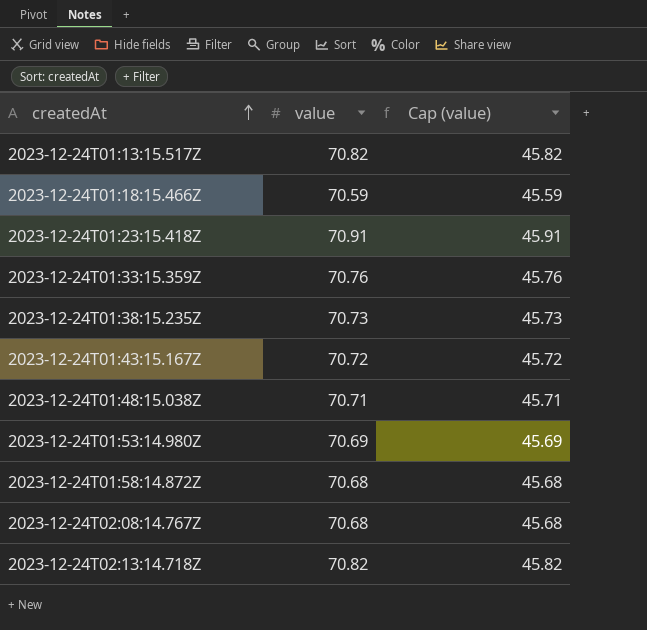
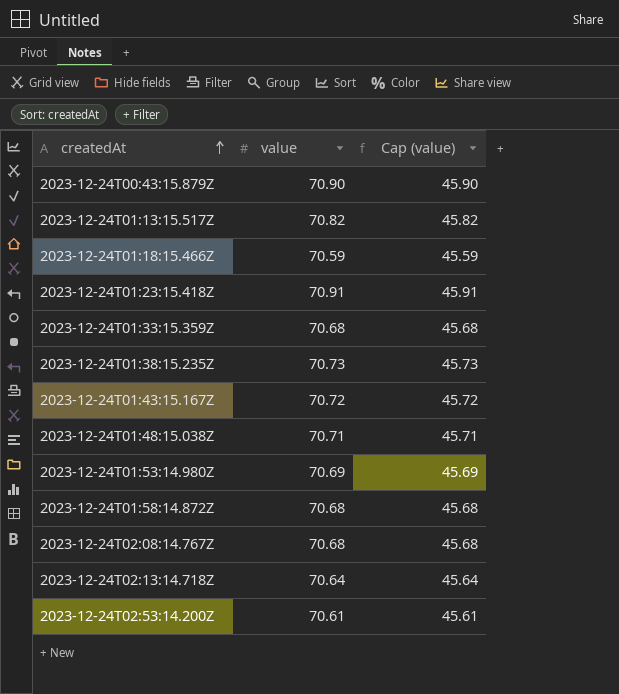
row 2023-12-24T00:43:15.879Z: none -> 70.90 | 45.90
2023-12-24T01:33:15.359Z | value: 70.76 -> 70.68
2023-12-24T01:33:15.359Z | Cap (value): 45.76 -> 45.68
2023-12-24T02:13:14.718Z | value: 70.82 -> 70.64
2023-12-24T02:13:14.718Z | Cap (value): 45.82 -> 45.64
row 2023-12-24T02:53:14.200Z: none -> 70.61 | 45.61

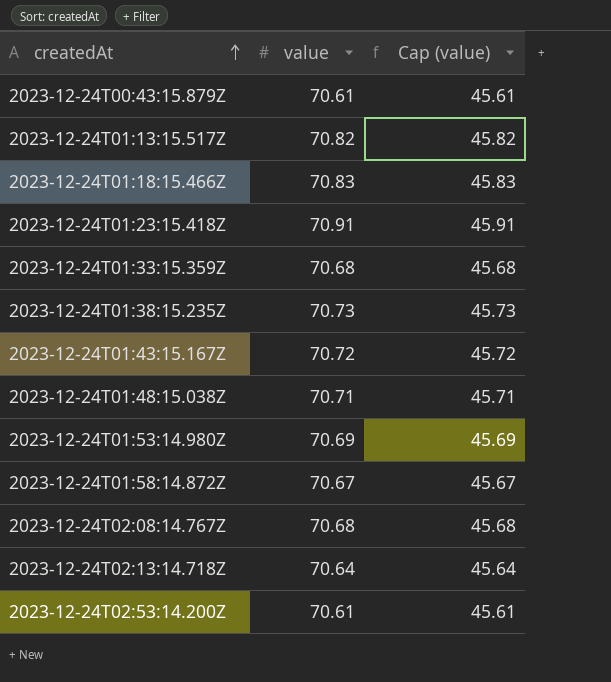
2023-12-24T00:43:15.879Z | value: 70.90 -> 70.61
2023-12-24T00:43:15.879Z | Cap (value): 45.90 -> 45.61
2023-12-24T01:18:15.466Z | value: 70.59 -> 70.83
2023-12-24T01:18:15.466Z | Cap (value): 45.59 -> 45.83
2023-12-24T01:58:14.872Z | value: 70.68 -> 70.67
2023-12-24T01:58:14.872Z | Cap (value): 45.68 -> 45.67

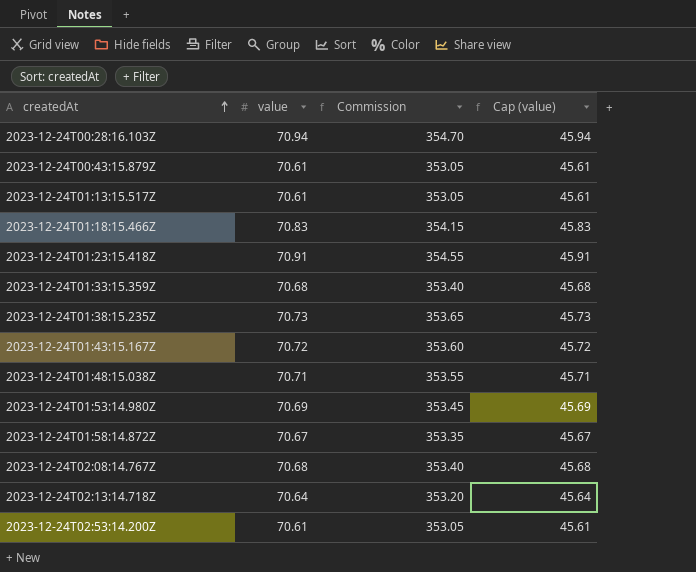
column Commission | formula: none -> [value] * 5
row 2023-12-24T00:28:16.103Z: none -> 70.94 | 354.70 | 45.94
2023-12-24T01:13:15.517Z | value: 70.82 -> 70.61
2023-12-24T01:13:15.517Z | Cap (value): 45.82 -> 45.61

